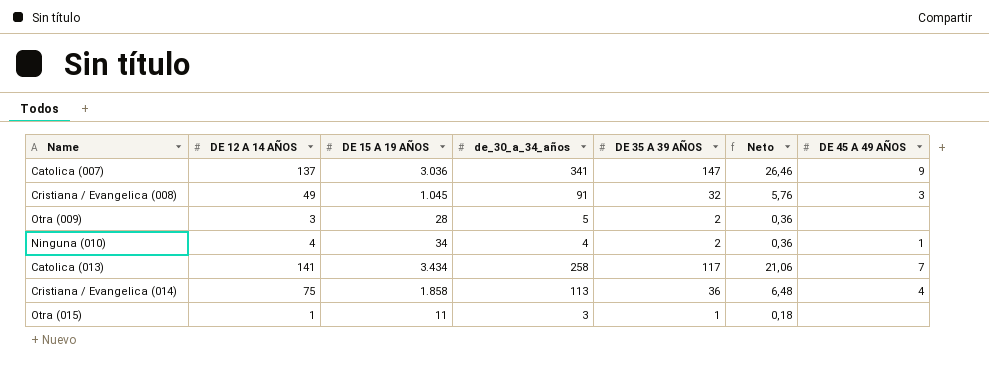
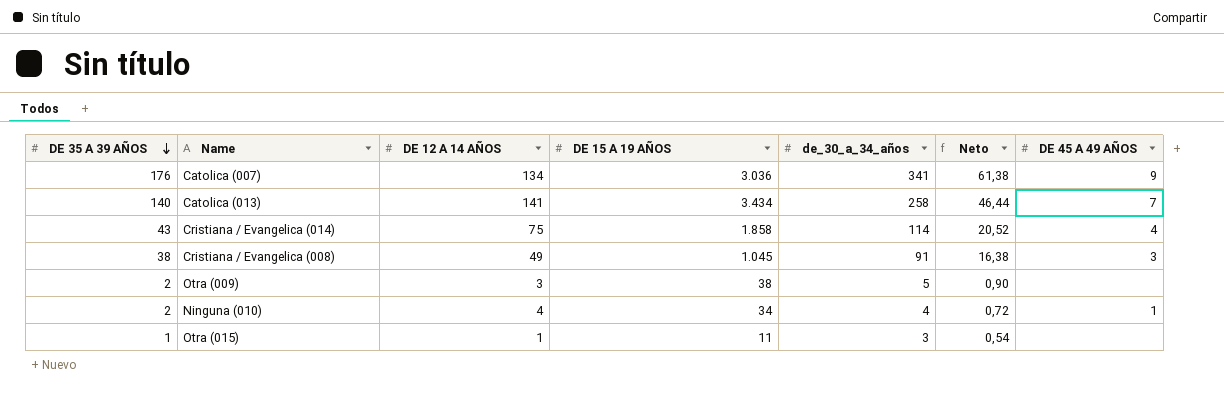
row order: none -> DE 35 A 39 AÑOS descending
column DE 35 A 39 AÑOS | position: 5 -> 1
column Neto | formula: [DE 35 A 39 AÑOS] * 0,18 -> [de_30_a_34_años] * 0,18
Catolica (007) | DE 35 A 39 AÑOS: 147 -> 176
Catolica (007) | DE 12 A 14 AÑOS: 137 -> 134
Catolica (013) | DE 35 A 39 AÑOS: 117 -> 140
Cristiana / Evangelica (014) | DE 35 A 39 AÑOS: 36 -> 43
Cristiana / Evangelica (014) | de_30_a_34_años: 113 -> 114
Cristiana / Evangelica (008) | DE 35 A 39 AÑOS: 32 -> 38
Otra (009) | DE 15 A 19 AÑOS: 28 -> 38

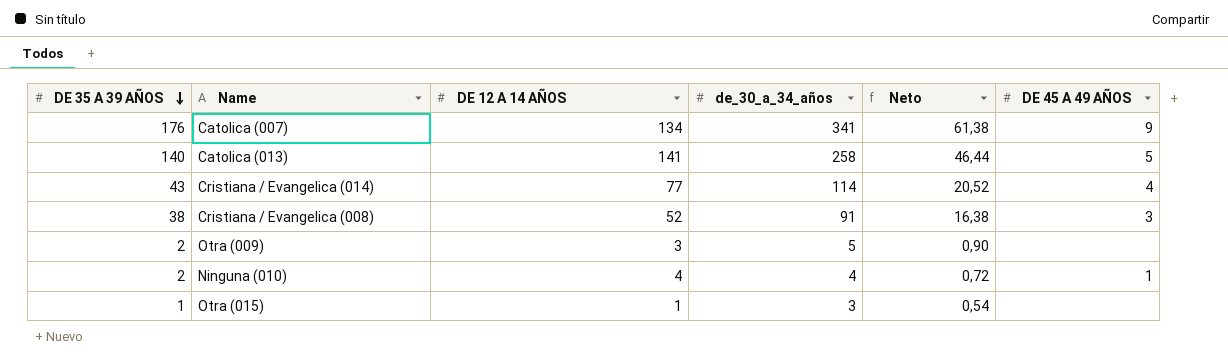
column DE 15 A 19 AÑOS | position: 4 -> none
Catolica (013) | DE 45 A 49 AÑOS: 7 -> 5
Cristiana / Evangelica (014) | DE 12 A 14 AÑOS: 75 -> 77
Cristiana / Evangelica (008) | DE 12 A 14 AÑOS: 49 -> 52

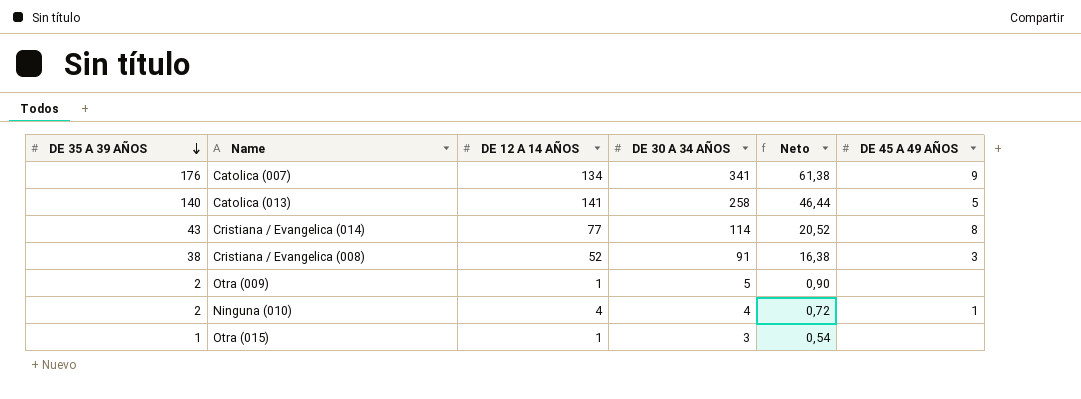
column name: de_30_a_34_años -> DE 30 A 34 AÑOS
Cristiana / Evangelica (014) | DE 45 A 49 AÑOS: 4 -> 8
Otra (009) | DE 12 A 14 AÑOS: 3 -> 1

